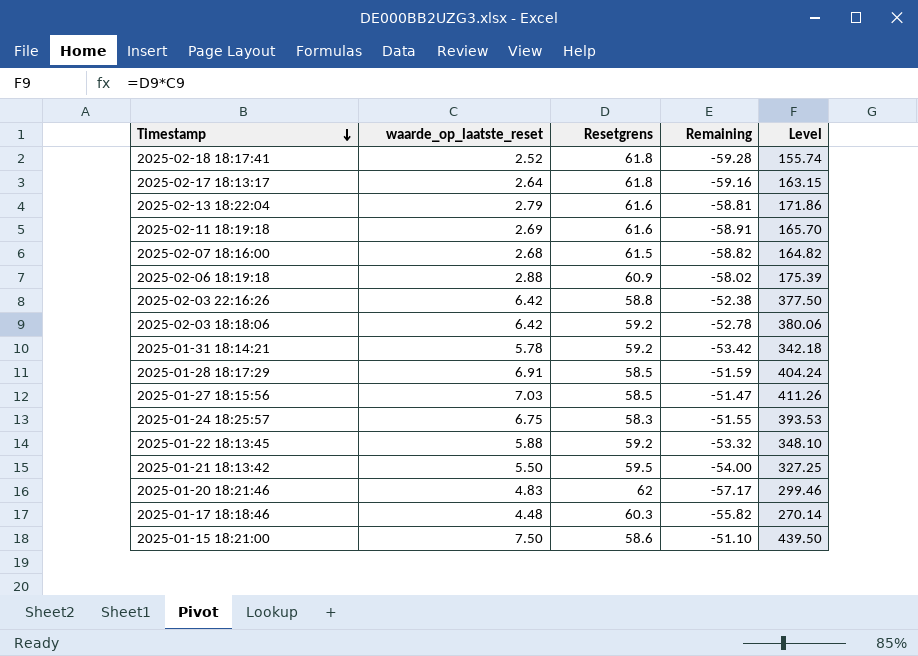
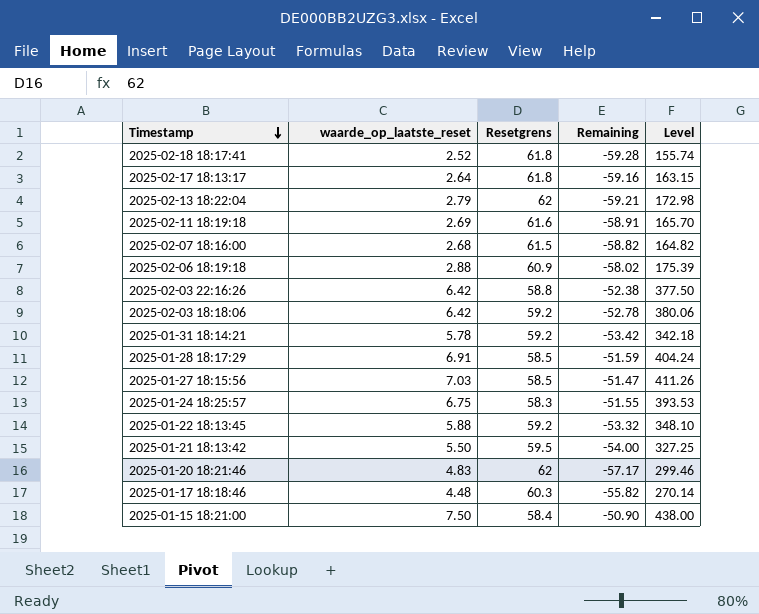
2025-02-13 18:22:04 | Resetgrens: 61.6 -> 62
2025-02-13 18:22:04 | Remaining: -58.81 -> -59.21
2025-02-13 18:22:04 | Level: 171.86 -> 172.98
2025-01-15 18:21:00 | Resetgrens: 58.6 -> 58.4
2025-01-15 18:21:00 | Remaining: -51.10 -> -50.90
2025-01-15 18:21:00 | Level: 439.50 -> 438.00

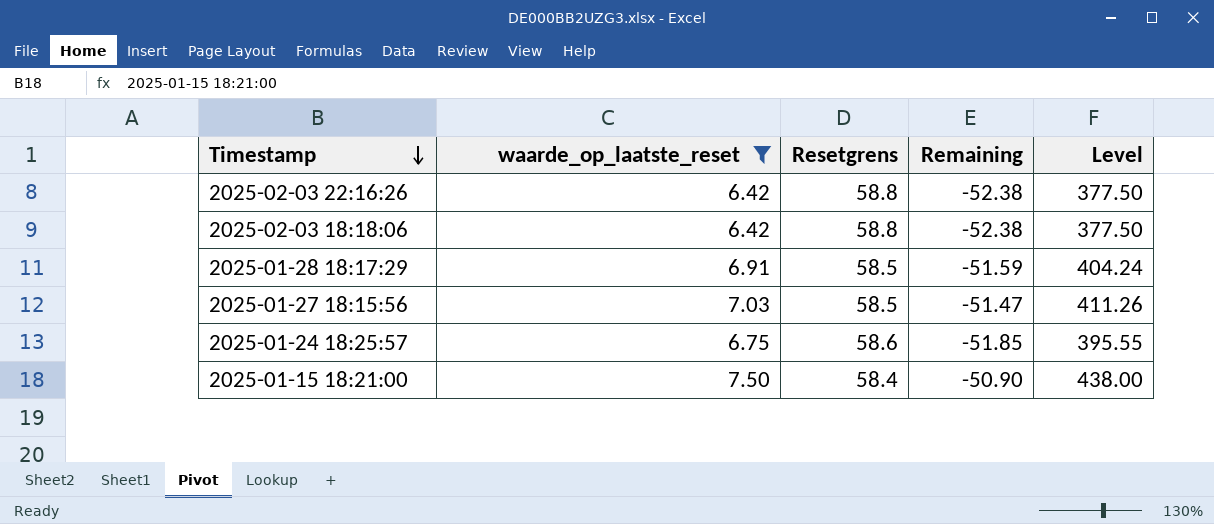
filter: none -> waarde_op_laatste_reset >= 6.42
2025-02-03 18:18:06 | Resetgrens: 59.2 -> 58.8
2025-02-03 18:18:06 | Remaining: -52.78 -> -52.38
2025-02-03 18:18:06 | Level: 380.06 -> 377.50
2025-01-24 18:25:57 | Resetgrens: 58.3 -> 58.6
2025-01-24 18:25:57 | Remaining: -51.55 -> -51.85
2025-01-24 18:25:57 | Level: 393.53 -> 395.55

